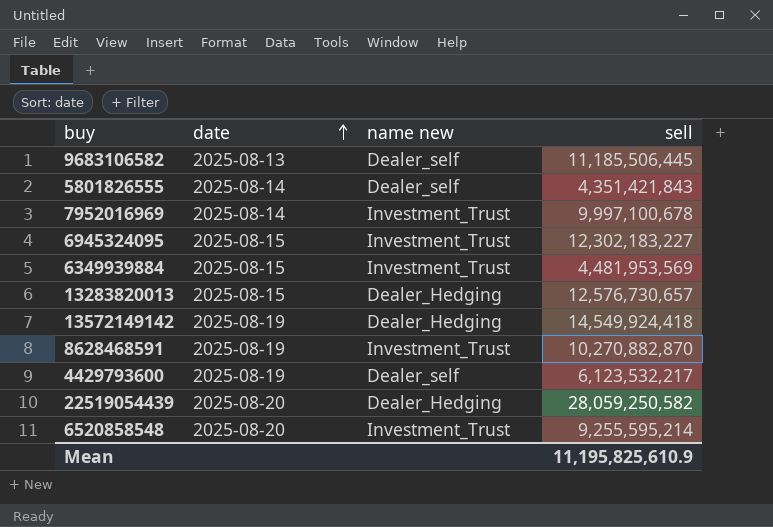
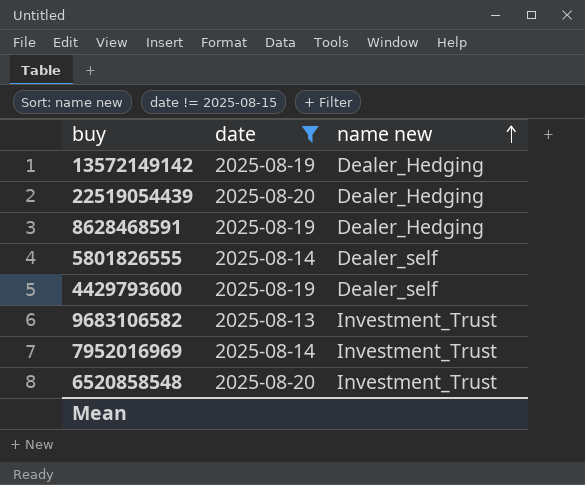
filter: none -> date != 2025-08-15
row order: date ascending -> name new ascending
column sell | position: 4 -> none
8628468591 | name new: Investment_Trust -> Dealer_Hedging
9683106582 | name new: Dealer_self -> Investment_Trust

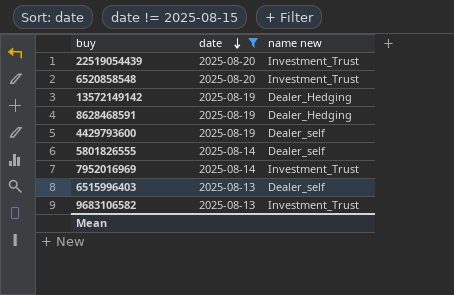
row order: name new ascending -> date descending
22519054439 | name new: Dealer_Hedging -> Investment_Trust
row 6515996403: none -> 2025-08-13 | Dealer_self

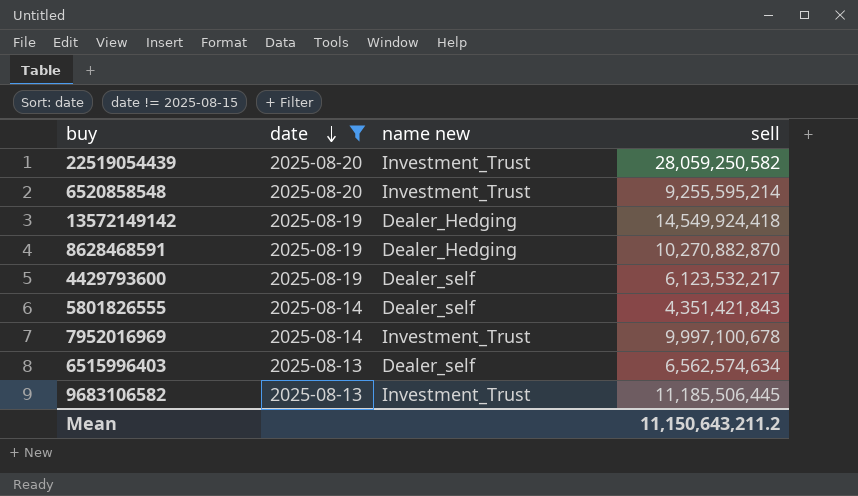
column sell | position: none -> 4

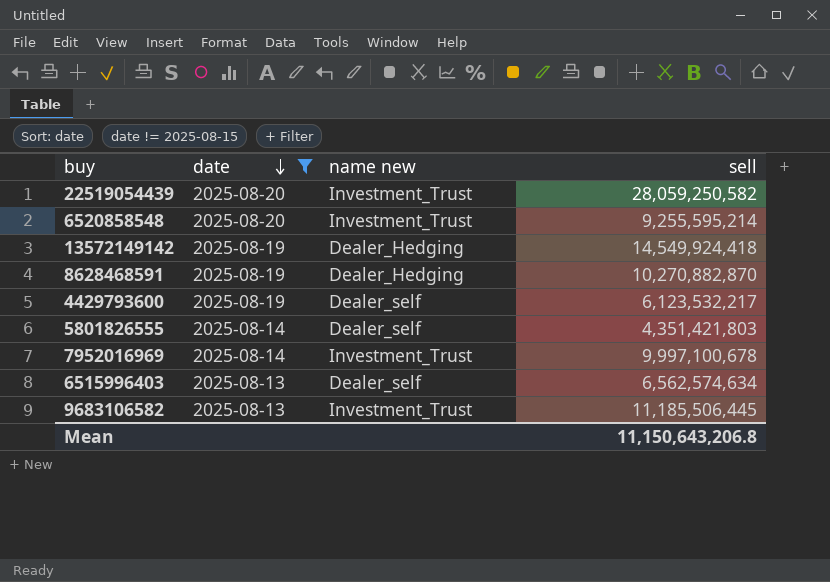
5801826555 | sell: 4,351,421,843 -> 4,351,421,803
Mean | sell: 11,150,643,211.2 -> 11,150,643,206.8

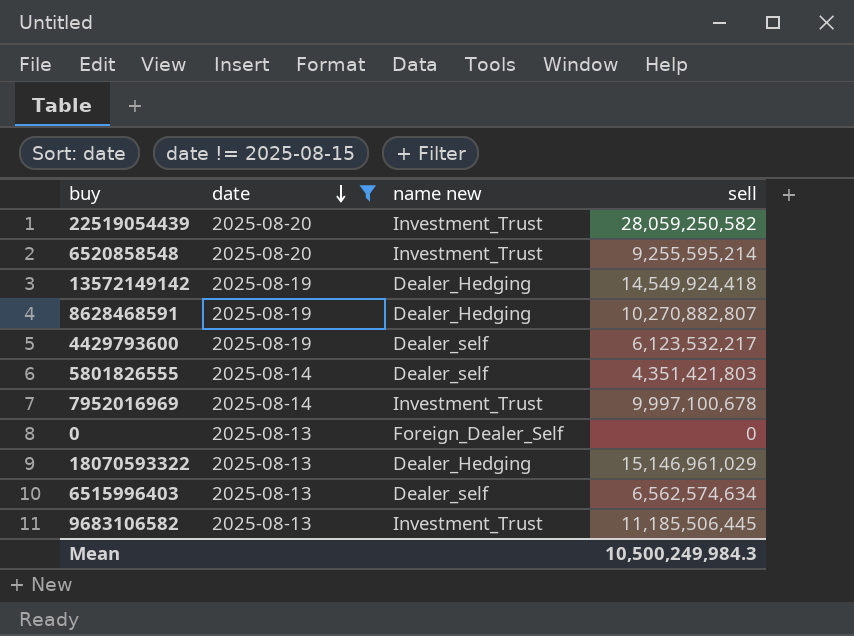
8628468591 | sell: 10,270,882,870 -> 10,270,882,807
row 0: none -> 2025-08-13 | Foreign_Dealer_Self | 0
row 18070593322: none -> 2025-08-13 | Dealer_Hedging | 15,146,961,029
Mean | sell: 11,150,643,206.8 -> 10,500,249,984.3

